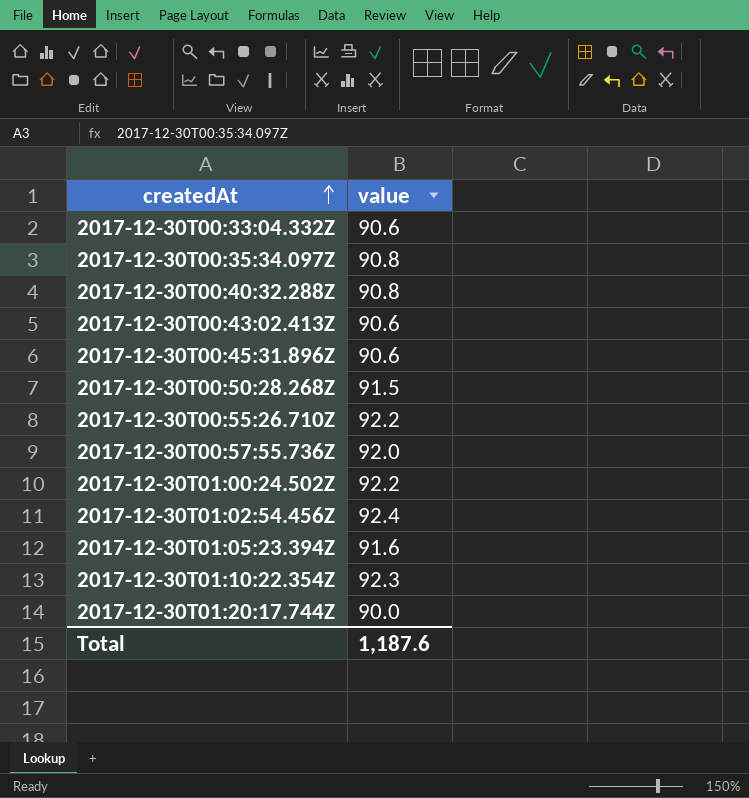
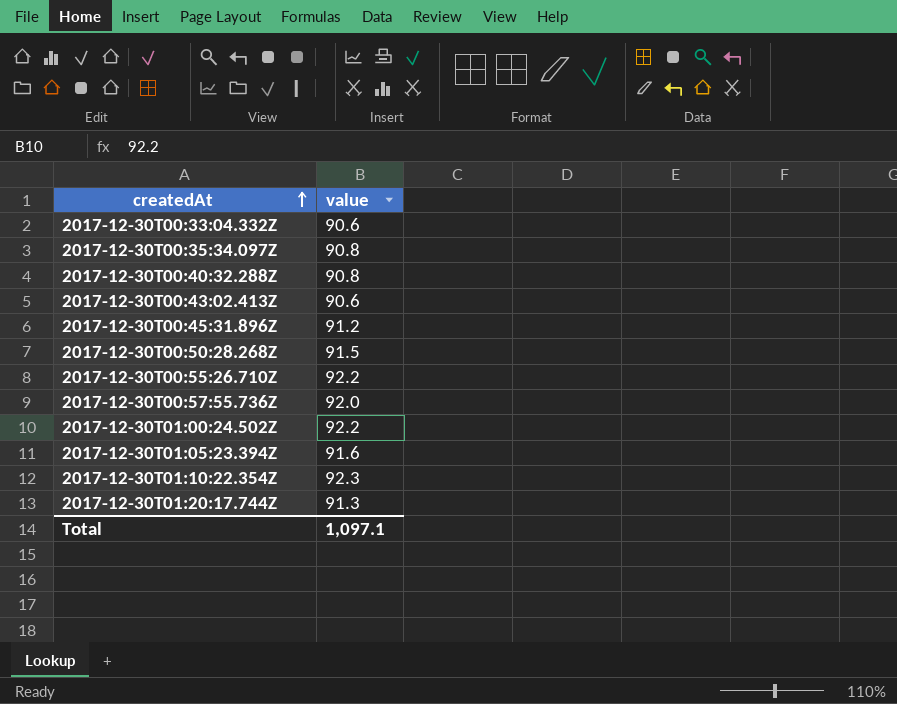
row 2017-12-30T01:02:54.456Z: 92.4 -> none
2017-12-30T00:45:31.896Z | value: 90.6 -> 91.2
2017-12-30T01:20:17.744Z | value: 90.0 -> 91.3
Total | value: 1,187.6 -> 1,097.1

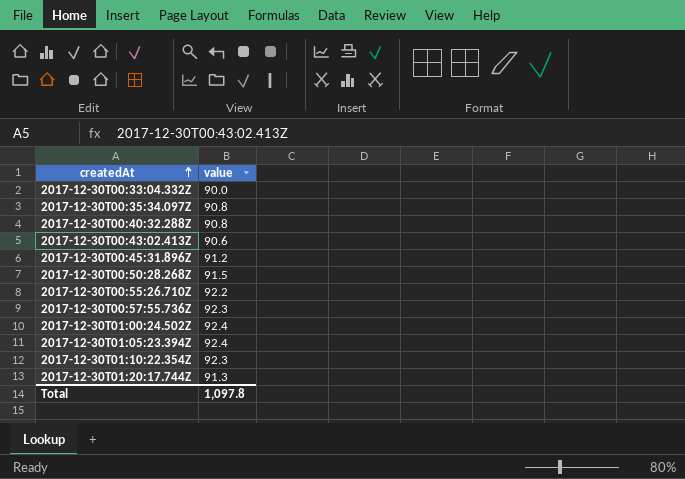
2017-12-30T00:33:04.332Z | value: 90.6 -> 90.0
2017-12-30T00:57:55.736Z | value: 92.0 -> 92.3
2017-12-30T01:00:24.502Z | value: 92.2 -> 92.4
2017-12-30T01:05:23.394Z | value: 91.6 -> 92.4
Total | value: 1,097.1 -> 1,097.8

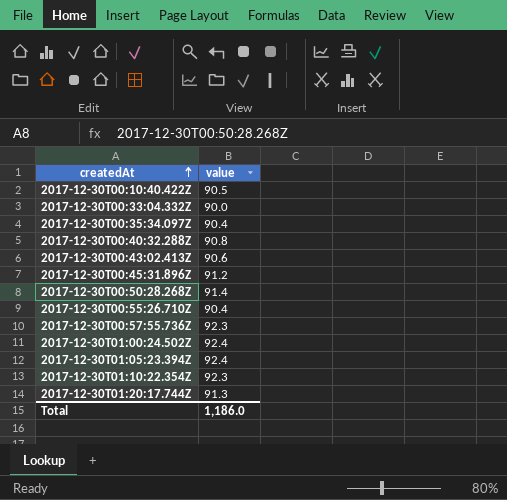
row 2017-12-30T00:10:40.422Z: none -> 90.5
2017-12-30T00:35:34.097Z | value: 90.8 -> 90.4
2017-12-30T00:50:28.268Z | value: 91.5 -> 91.4
2017-12-30T00:55:26.710Z | value: 92.2 -> 90.4
Total | value: 1,097.8 -> 1,186.0

